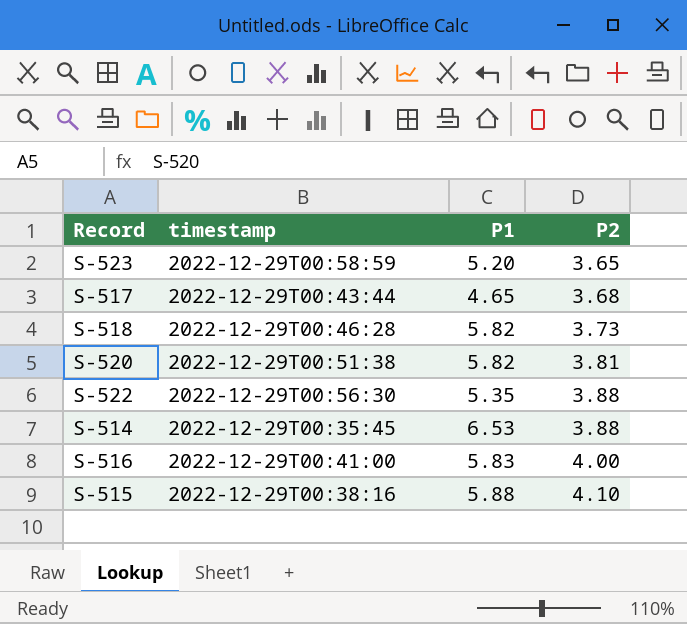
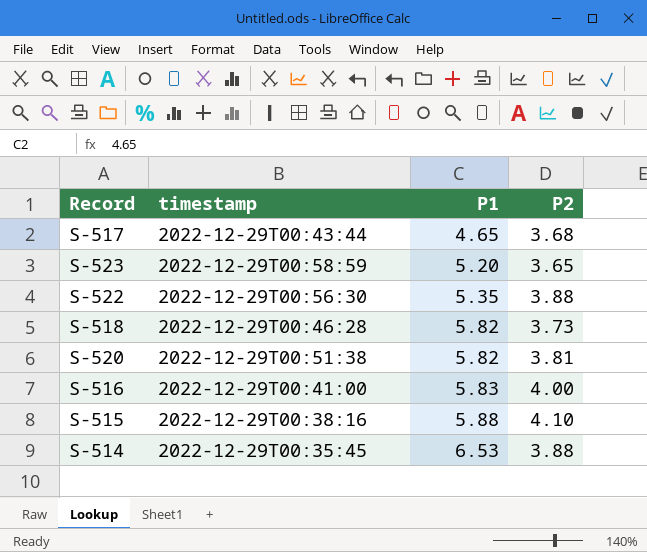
row order: P2 ascending -> P1 ascending

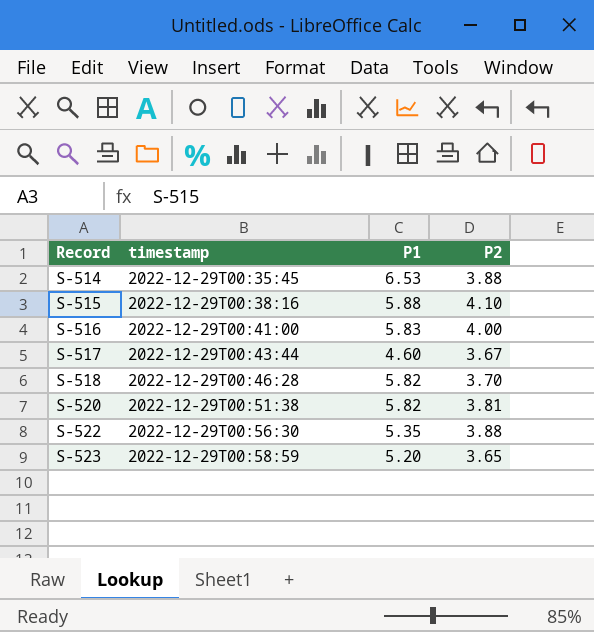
row order: P1 ascending -> Record ascending
S-517 | P1: 4.65 -> 4.60
S-517 | P2: 3.68 -> 3.67
S-518 | P2: 3.73 -> 3.70

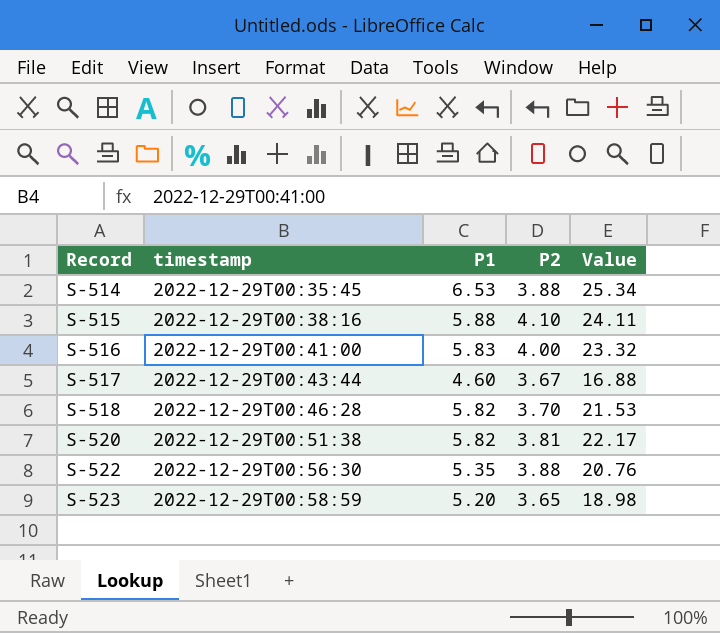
column Value | formula: none -> [P1] * [P2]

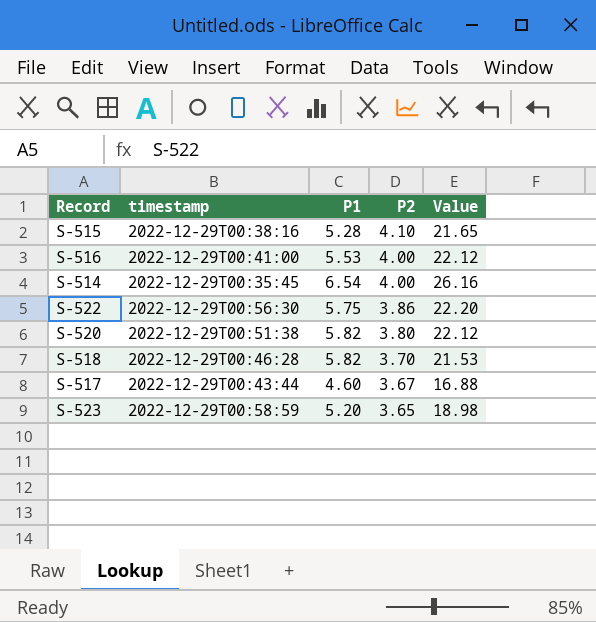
row order: Record ascending -> P2 descending
S-515 | P1: 5.88 -> 5.28
S-515 | Value: 24.11 -> 21.65
S-516 | P1: 5.83 -> 5.53
S-516 | Value: 23.32 -> 22.12
S-514 | P1: 6.53 -> 6.54
S-514 | P2: 3.88 -> 4.00
S-514 | Value: 25.34 -> 26.16
S-522 | P1: 5.35 -> 5.75
S-522 | P2: 3.88 -> 3.86
S-522 | Value: 20.76 -> 22.20
S-520 | P2: 3.81 -> 3.80
S-520 | Value: 22.17 -> 22.12

